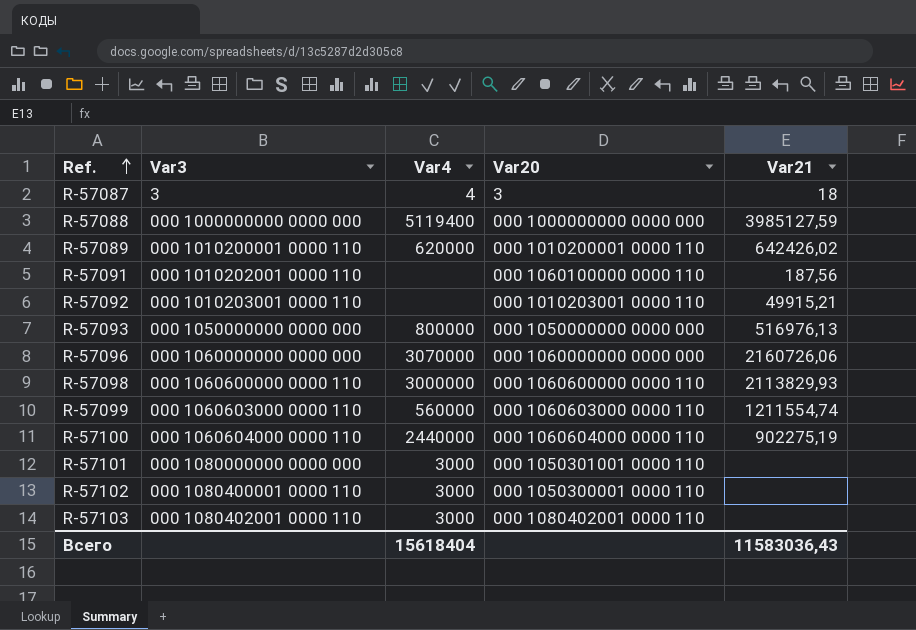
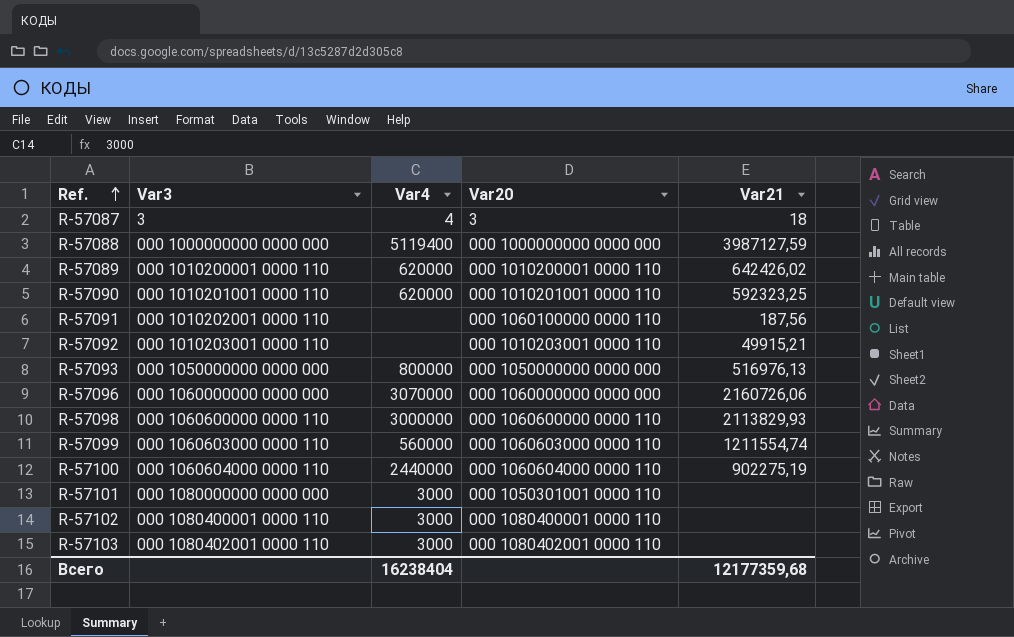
R-57088 | Var21: 3985127,59 -> 3987127,59
row R-57090: none -> 000 1010201001 0000 110 | 620000 | 000 1010201001 0000 110 | 592323,25
R-57102 | Var20: 000 1050300001 0000 110 -> 000 1080400001 0000 110
Всего | Var4: 15618404 -> 16238404
Всего | Var21: 11583036,43 -> 12177359,68

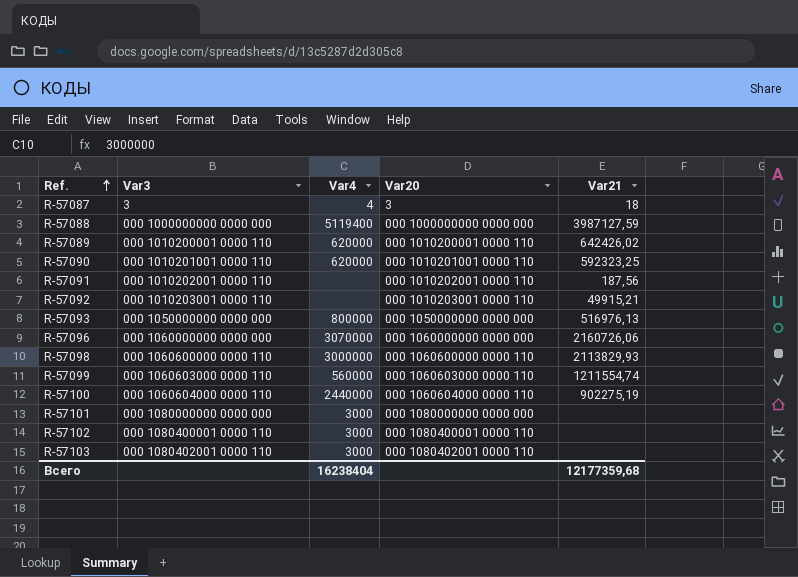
R-57091 | Var20: 000 1060100000 0000 110 -> 000 1010202001 0000 110
R-57101 | Var20: 000 1050301001 0000 110 -> 000 1080000000 0000 000

